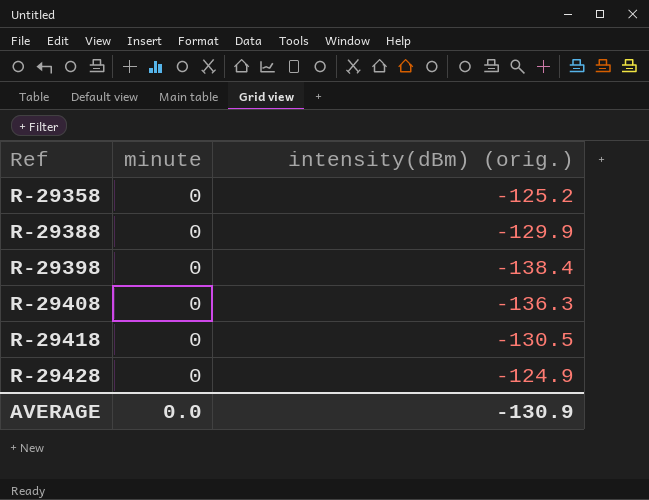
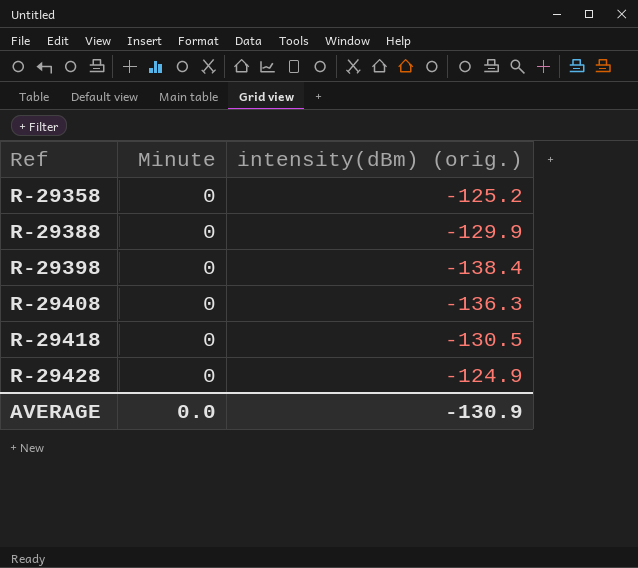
column name: minute -> Minute

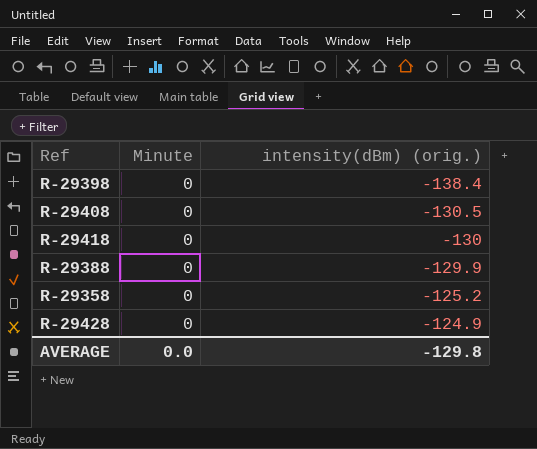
row order: Ref ascending -> intensity(dBm) (orig.) ascending
R-29408 | intensity(dBm) (orig.): -136.3 -> -130.5
R-29418 | intensity(dBm) (orig.): -130.5 -> -130
AVERAGE | intensity(dBm) (orig.): -130.9 -> -129.8

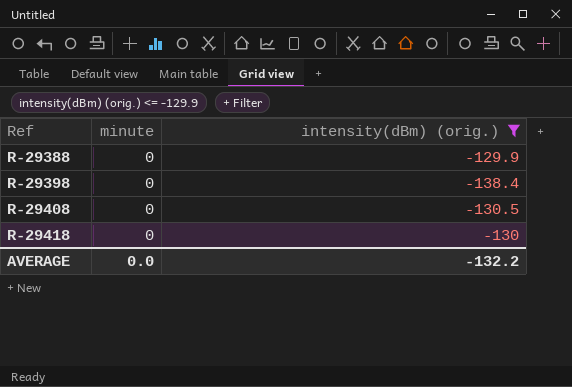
filter: none -> intensity(dBm) (orig.) <= -129.9
row order: intensity(dBm) (orig.) ascending -> Ref ascending
column name: Minute -> minute
AVERAGE | intensity(dBm) (orig.): -129.8 -> -132.2

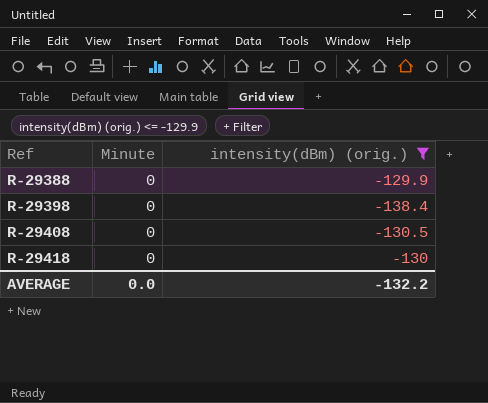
column name: minute -> Minute

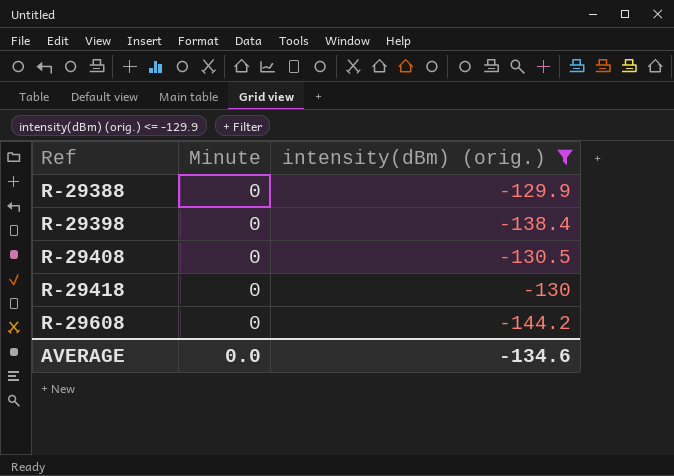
row R-29608: none -> 0 | -144.2
AVERAGE | intensity(dBm) (orig.): -132.2 -> -134.6

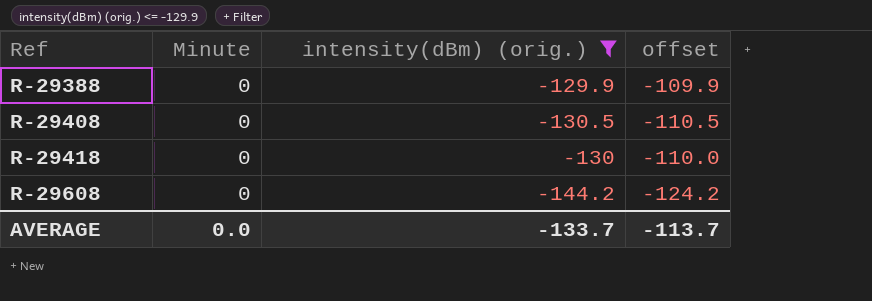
column offset | formula: none -> [intensity(dBm) (orig.)] + 20
row R-29398: 0 | -138.4 -> none
AVERAGE | intensity(dBm) (orig.): -134.6 -> -133.7

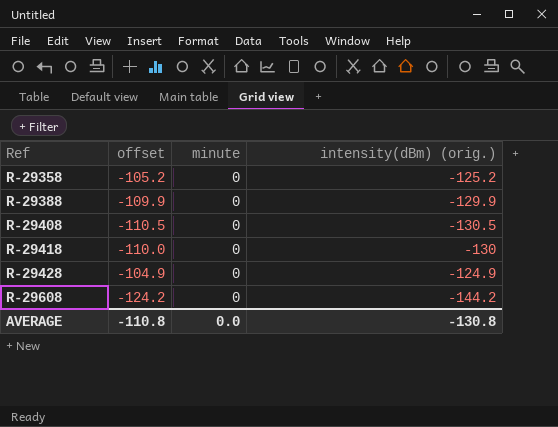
filter: intensity(dBm) (orig.) <= -129.9 -> none
column offset | position: 4 -> 2
column name: Minute -> minute
AVERAGE | offset: -113.7 -> -110.8
AVERAGE | intensity(dBm) (orig.): -133.7 -> -130.8

